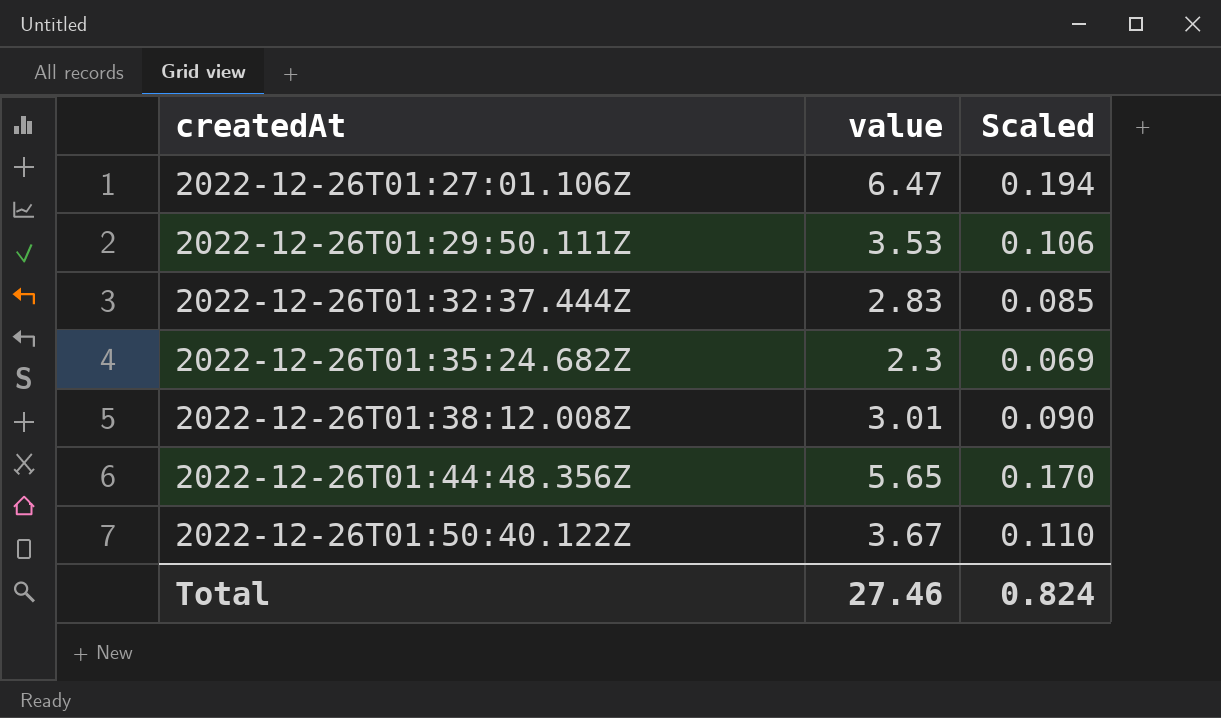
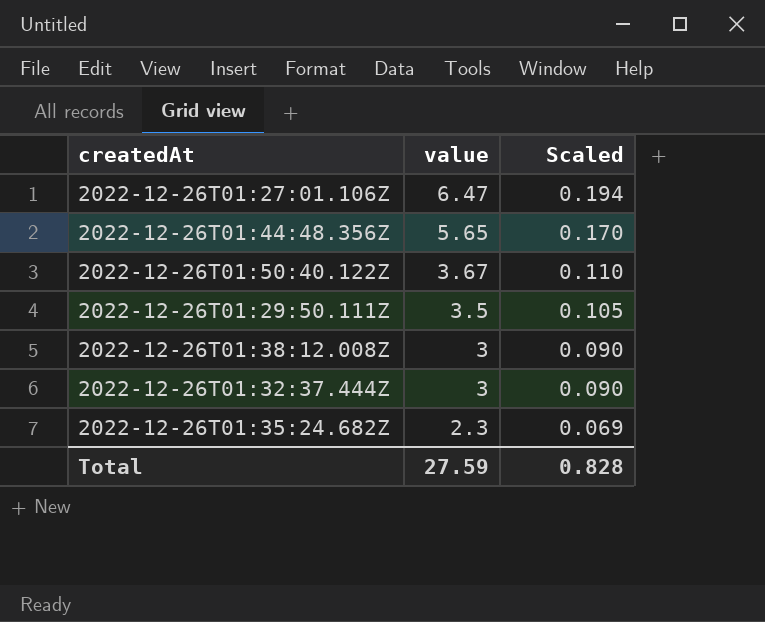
row order: createdAt ascending -> value descending
2022-12-26T01:29:50.111Z | value: 3.53 -> 3.5
2022-12-26T01:29:50.111Z | Scaled: 0.106 -> 0.105
2022-12-26T01:38:12.008Z | value: 3.01 -> 3
2022-12-26T01:32:37.444Z | value: 2.83 -> 3
2022-12-26T01:32:37.444Z | Scaled: 0.085 -> 0.090
Total | value: 27.46 -> 27.59
Total | Scaled: 0.824 -> 0.828

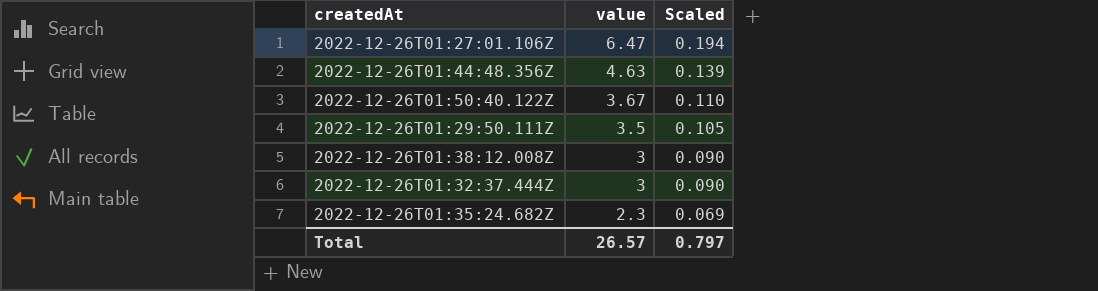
2022-12-26T01:44:48.356Z | value: 5.65 -> 4.63
2022-12-26T01:44:48.356Z | Scaled: 0.170 -> 0.139
Total | value: 27.59 -> 26.57
Total | Scaled: 0.828 -> 0.797

